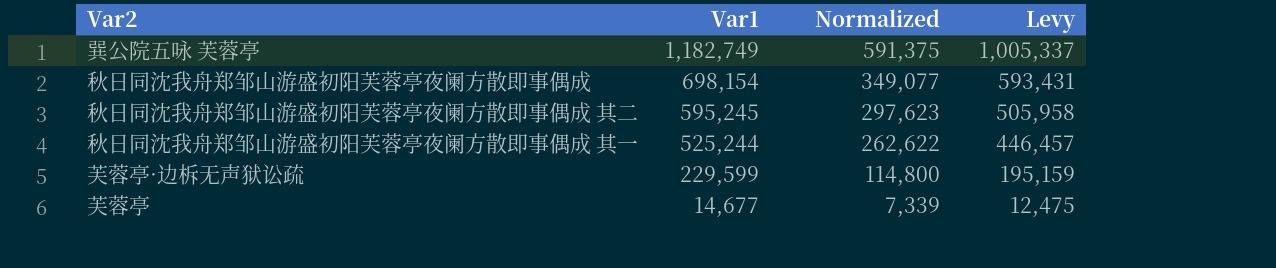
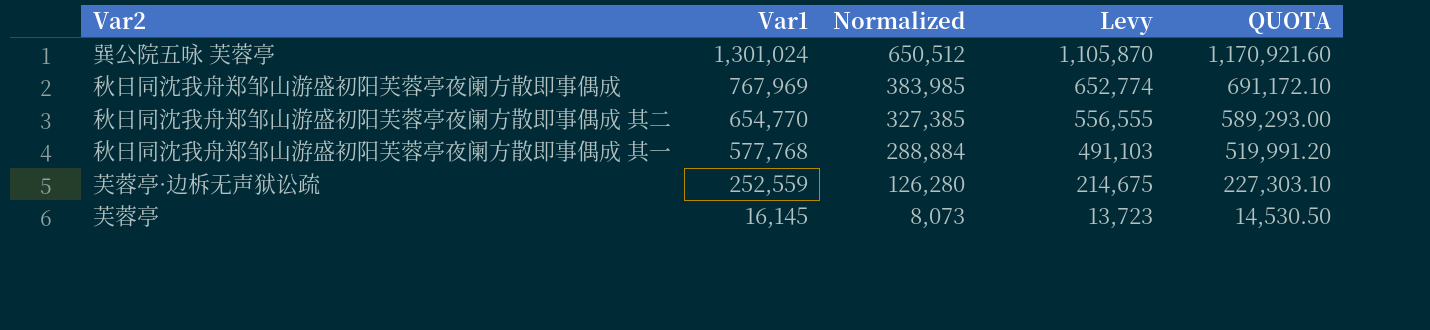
column QUOTA | formula: none -> [Var1] * 0.9
巽公院五咏 芙蓉亭 | Var1: 1,182,749 -> 1,301,024
巽公院五咏 芙蓉亭 | Normalized: 591,375 -> 650,512
巽公院五咏 芙蓉亭 | Levy: 1,005,337 -> 1,105,870
秋日同沈我舟郑邹山游盛初阳芙蓉亭夜阑方散即事偶成 | Var1: 698,154 -> 767,969
秋日同沈我舟郑邹山游盛初阳芙蓉亭夜阑方散即事偶成 | Normalized: 349,077 -> 383,985
秋日同沈我舟郑邹山游盛初阳芙蓉亭夜阑方散即事偶成 | Levy: 593,431 -> 652,774
秋日同沈我舟郑邹山游盛初阳芙蓉亭夜阑方散即事偶成 其二 | Var1: 595,245 -> 654,770
秋日同沈我舟郑邹山游盛初阳芙蓉亭夜阑方散即事偶成 其二 | Normalized: 297,623 -> 327,385
秋日同沈我舟郑邹山游盛初阳芙蓉亭夜阑方散即事偶成 其二 | Levy: 505,958 -> 556,555
秋日同沈我舟郑邹山游盛初阳芙蓉亭夜阑方散即事偶成 其一 | Var1: 525,244 -> 577,768
秋日同沈我舟郑邹山游盛初阳芙蓉亭夜阑方散即事偶成 其一 | Normalized: 262,622 -> 288,884
秋日同沈我舟郑邹山游盛初阳芙蓉亭夜阑方散即事偶成 其一 | Levy: 446,457 -> 491,103
芙蓉亭·边柝无声狱讼疏 | Var1: 229,599 -> 252,559
芙蓉亭·边柝无声狱讼疏 | Normalized: 114,800 -> 126,280
芙蓉亭·边柝无声狱讼疏 | Levy: 195,159 -> 214,675
芙蓉亭 | Var1: 14,677 -> 16,145
芙蓉亭 | Normalized: 7,339 -> 8,073
芙蓉亭 | Levy: 12,475 -> 13,723

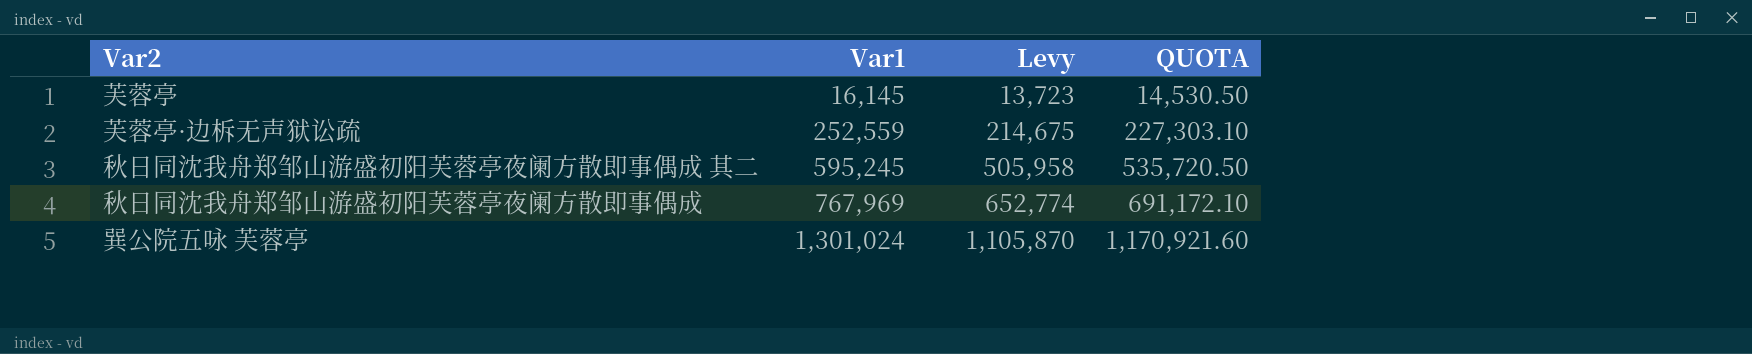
row order: Var1 descending -> Var1 ascending
column Normalized | formula: [Var1] * 0.5 -> none
row 秋日同沈我舟郑邹山游盛初阳芙蓉亭夜阑方散即事偶成 其一: 577,768 | 288,884 | 491,103 | 519,991.20 -> none
秋日同沈我舟郑邹山游盛初阳芙蓉亭夜阑方散即事偶成 其二 | Var1: 654,770 -> 595,245
秋日同沈我舟郑邹山游盛初阳芙蓉亭夜阑方散即事偶成 其二 | Levy: 556,555 -> 505,958
秋日同沈我舟郑邹山游盛初阳芙蓉亭夜阑方散即事偶成 其二 | QUOTA: 589,293.00 -> 535,720.50

